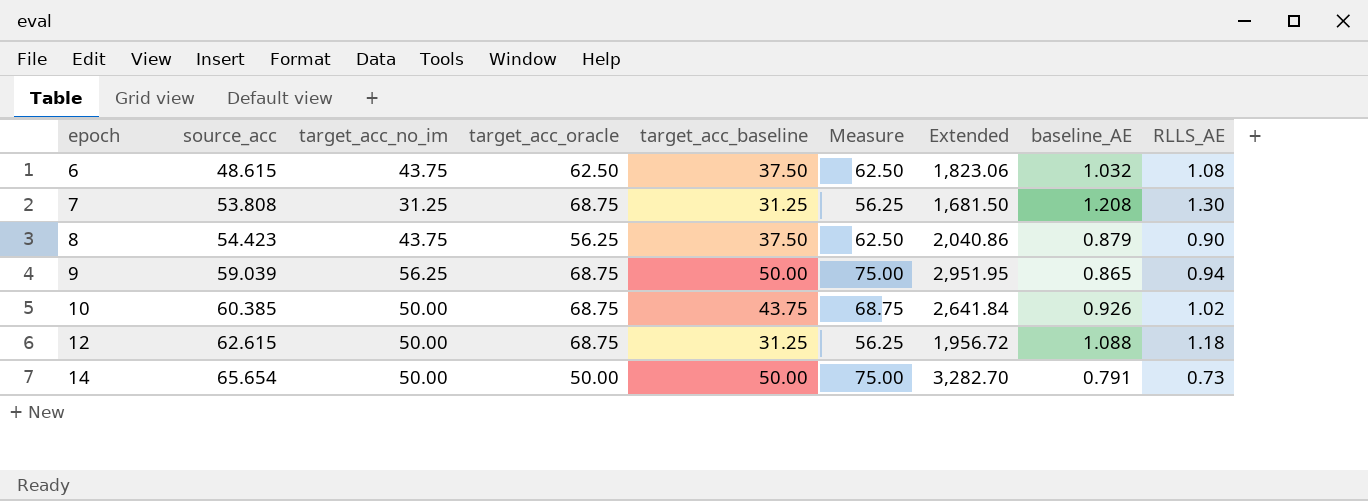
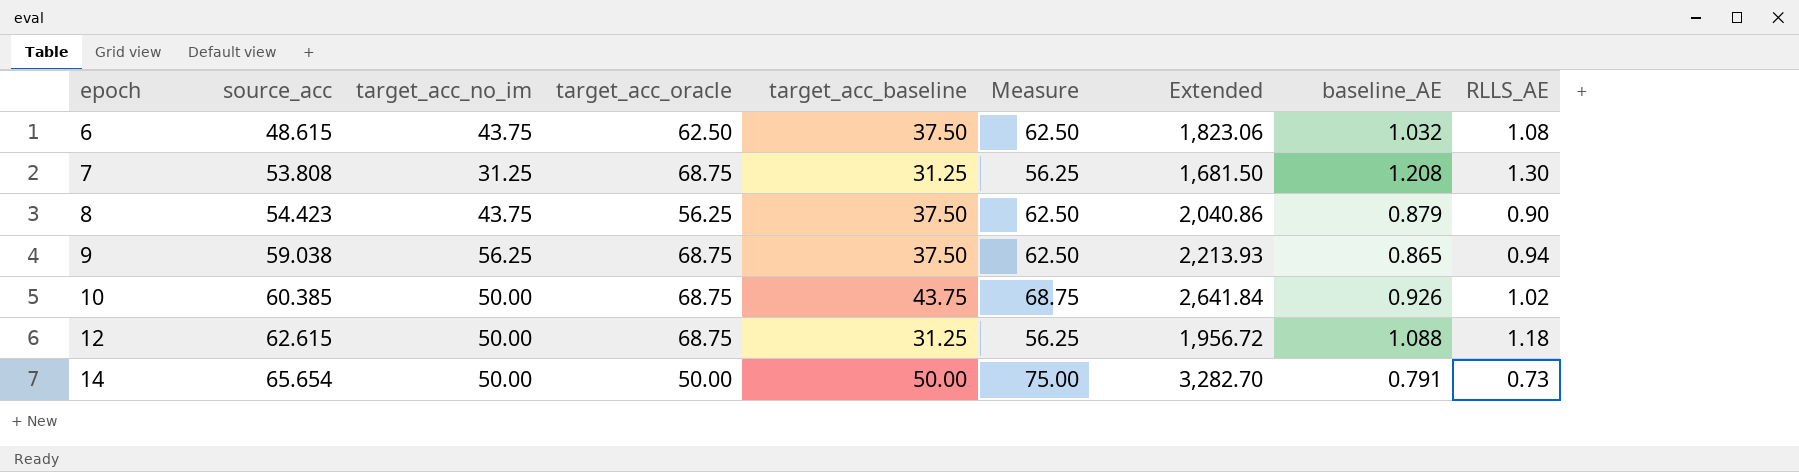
9 | source_acc: 59.039 -> 59.038
9 | target_acc_baseline: 50.00 -> 37.50
9 | Measure: 75.00 -> 62.50
9 | Extended: 2,951.95 -> 2,213.93

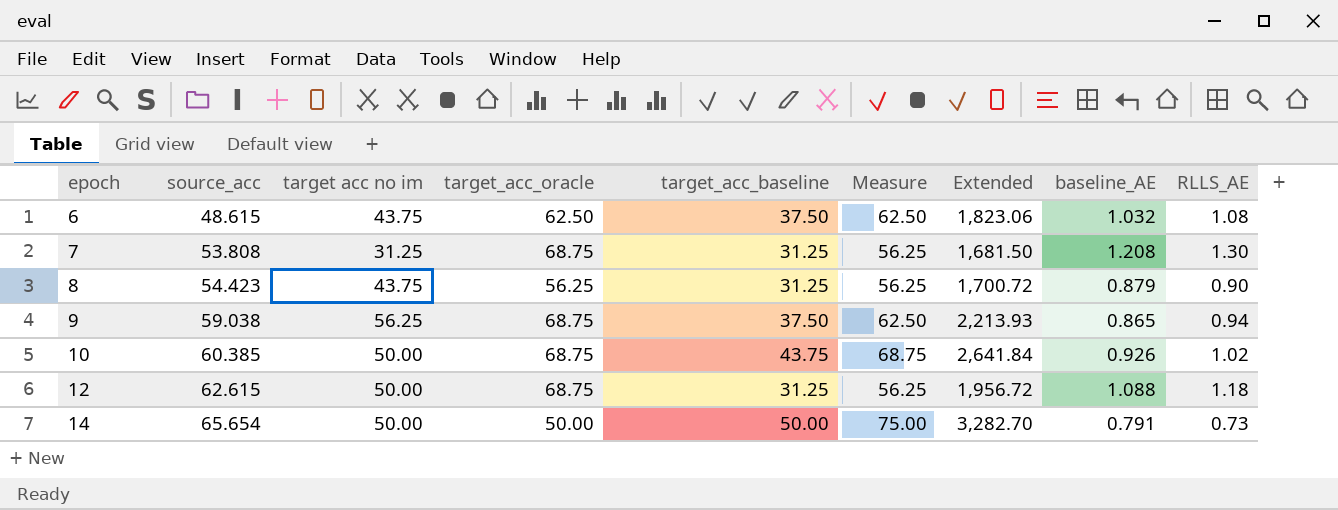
column name: target_acc_no_im -> target acc no im
8 | target_acc_baseline: 37.50 -> 31.25
8 | Measure: 62.50 -> 56.25
8 | Extended: 2,040.86 -> 1,700.72

